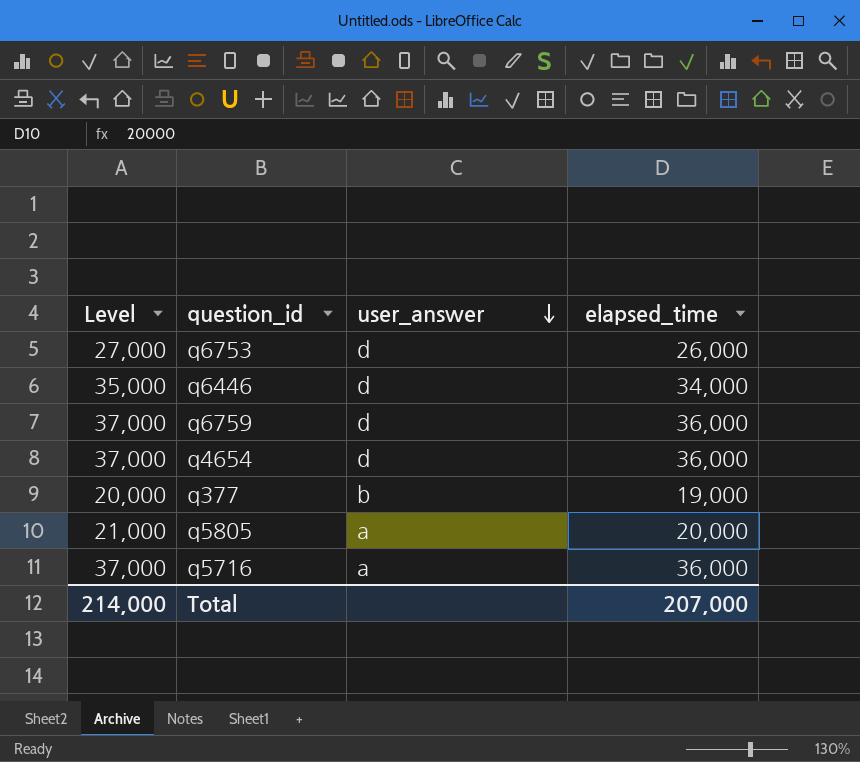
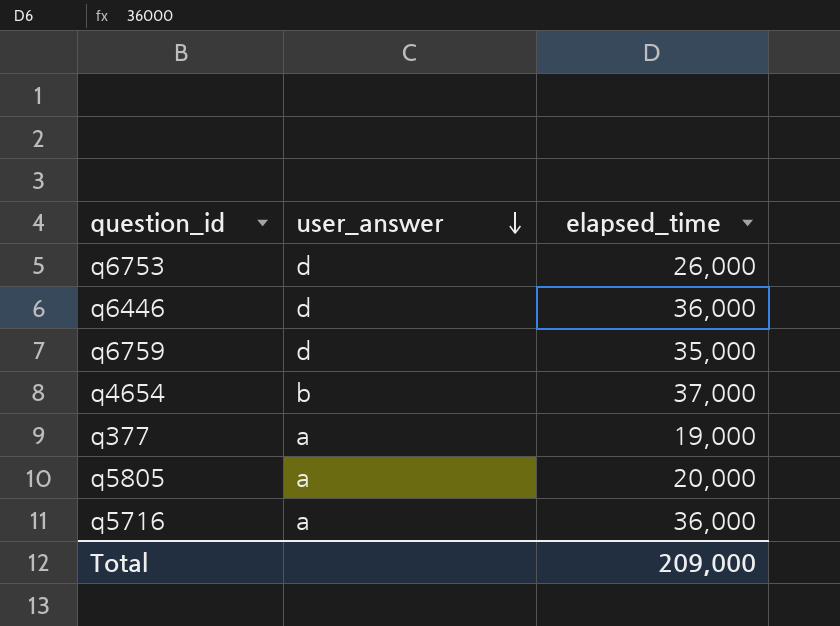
column Level | formula: [elapsed_time] + 1000 -> none
q6446 | elapsed_time: 34,000 -> 36,000
q6759 | elapsed_time: 36,000 -> 35,000
q4654 | user_answer: d -> b
q4654 | elapsed_time: 36,000 -> 37,000
q377 | user_answer: b -> a
Total | elapsed_time: 207,000 -> 209,000

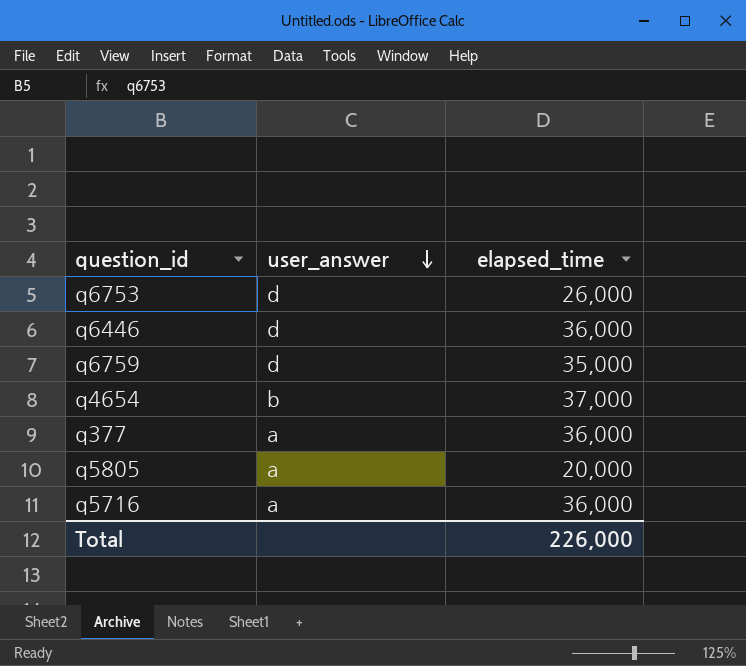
q377 | elapsed_time: 19,000 -> 36,000
Total | elapsed_time: 209,000 -> 226,000

